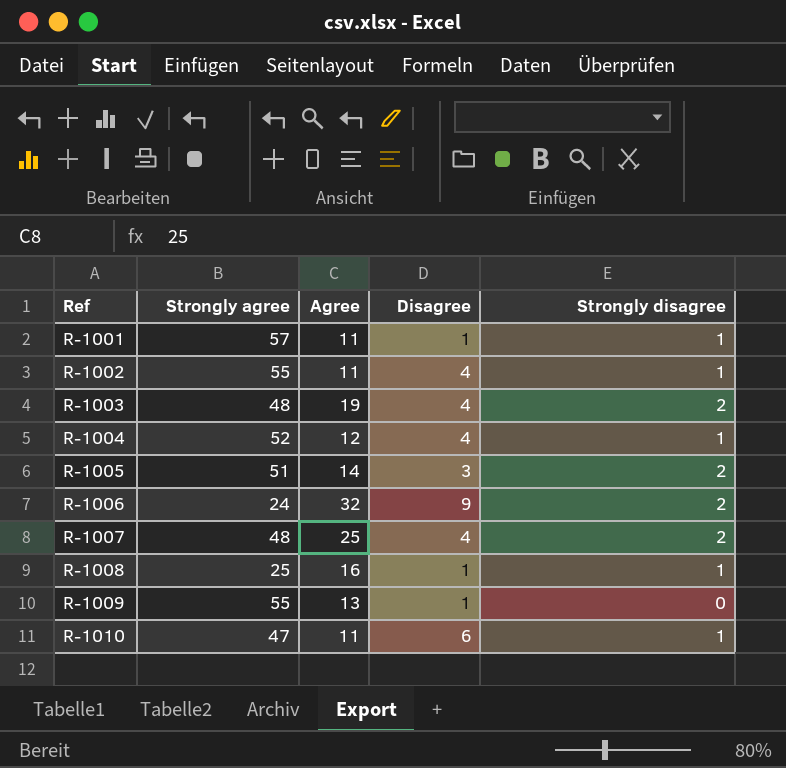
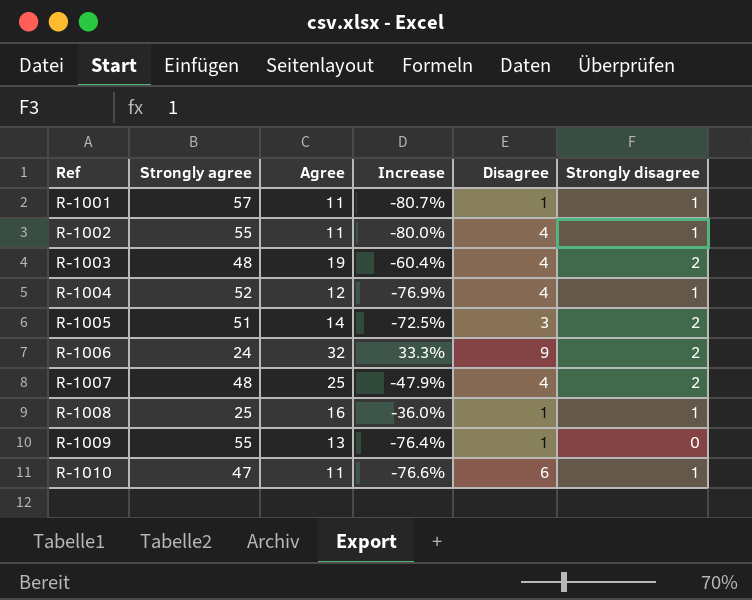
column Increase | formula: none -> ([Agree] - [Strongly agree]) / [Strongly agree]

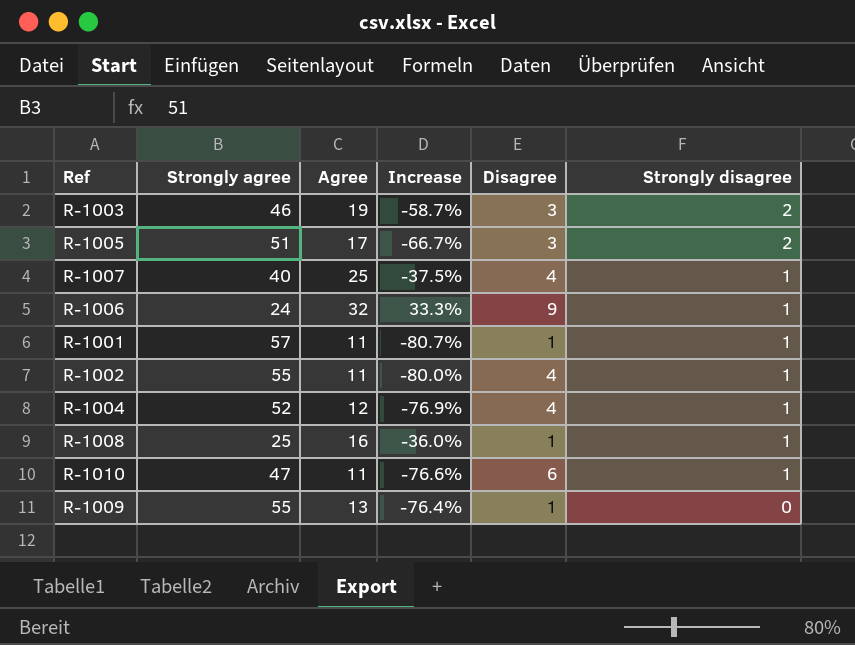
row order: Ref ascending -> Strongly disagree descending
R-1003 | Strongly agree: 48 -> 46
R-1003 | Increase: -60.4% -> -58.7%
R-1003 | Disagree: 4 -> 3
R-1005 | Agree: 14 -> 17
R-1005 | Increase: -72.5% -> -66.7%
R-1007 | Strongly agree: 48 -> 40
R-1007 | Increase: -47.9% -> -37.5%
R-1007 | Strongly disagree: 2 -> 1
R-1006 | Strongly disagree: 2 -> 1

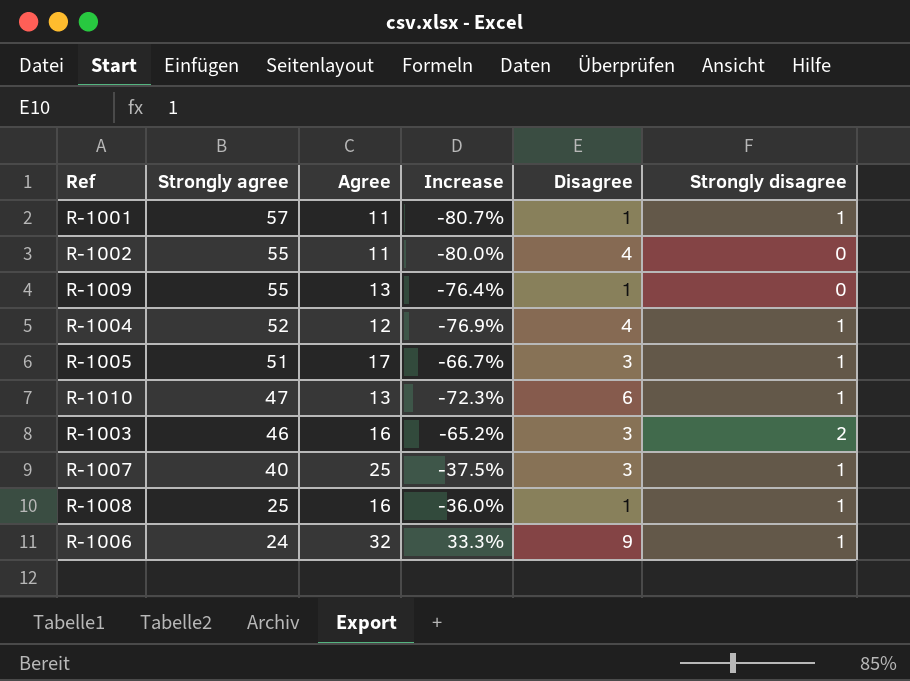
row order: Strongly disagree descending -> Strongly agree descending
R-1002 | Strongly disagree: 1 -> 0
R-1005 | Strongly disagree: 2 -> 1
R-1010 | Agree: 11 -> 13
R-1010 | Increase: -76.6% -> -72.3%
R-1003 | Agree: 19 -> 16
R-1003 | Increase: -58.7% -> -65.2%
R-1007 | Disagree: 4 -> 3

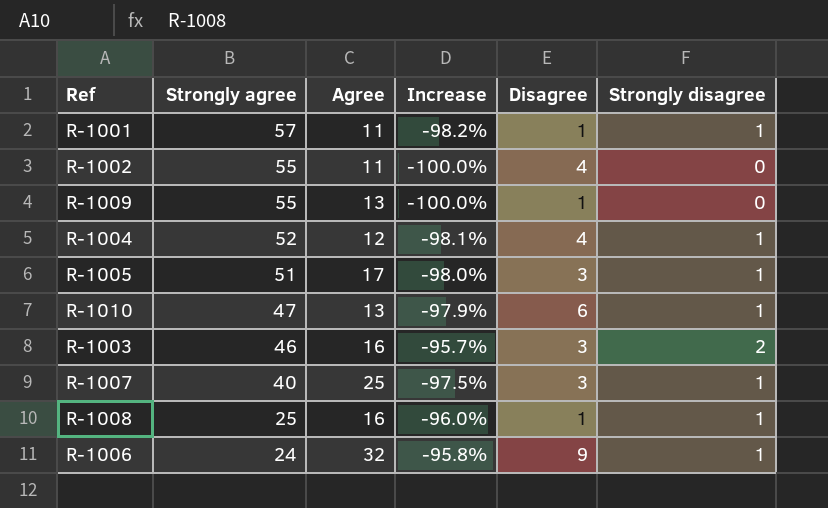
column Increase | formula: ([Agree] - [Strongly agree]) / [Strongly agree] -> ([Strongly disagree] - [Strongly agree]) / [Strongly agree]

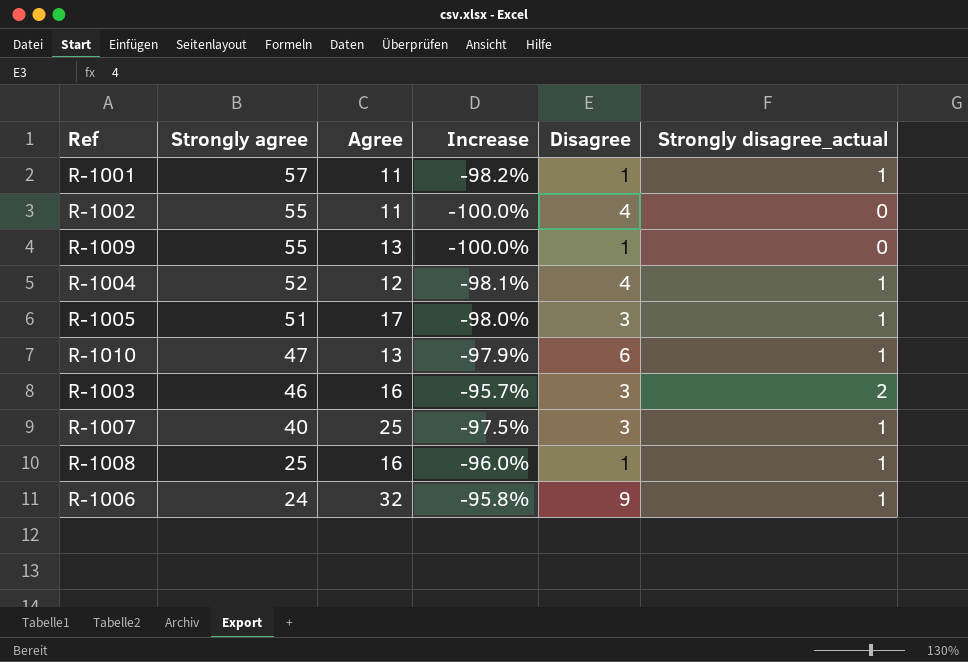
column name: Strongly disagree -> Strongly disagree_actual

